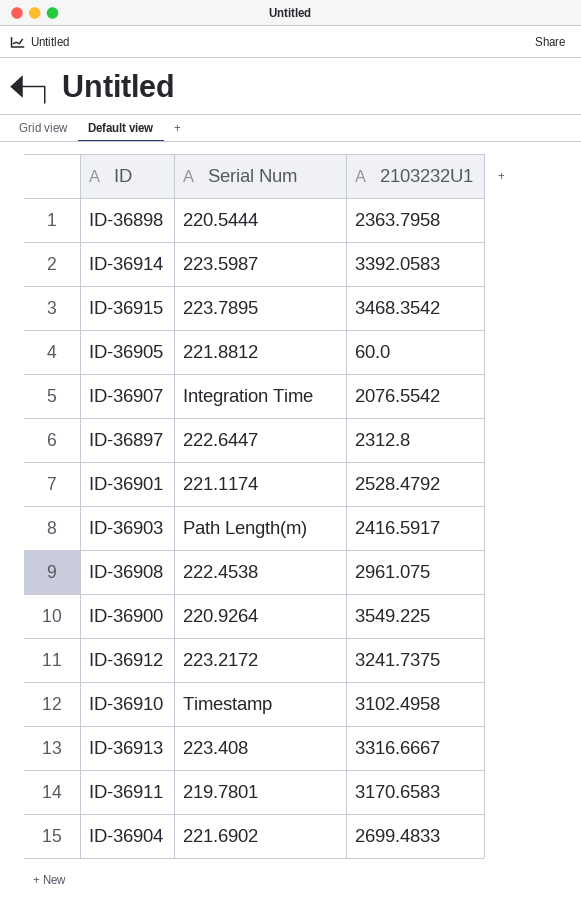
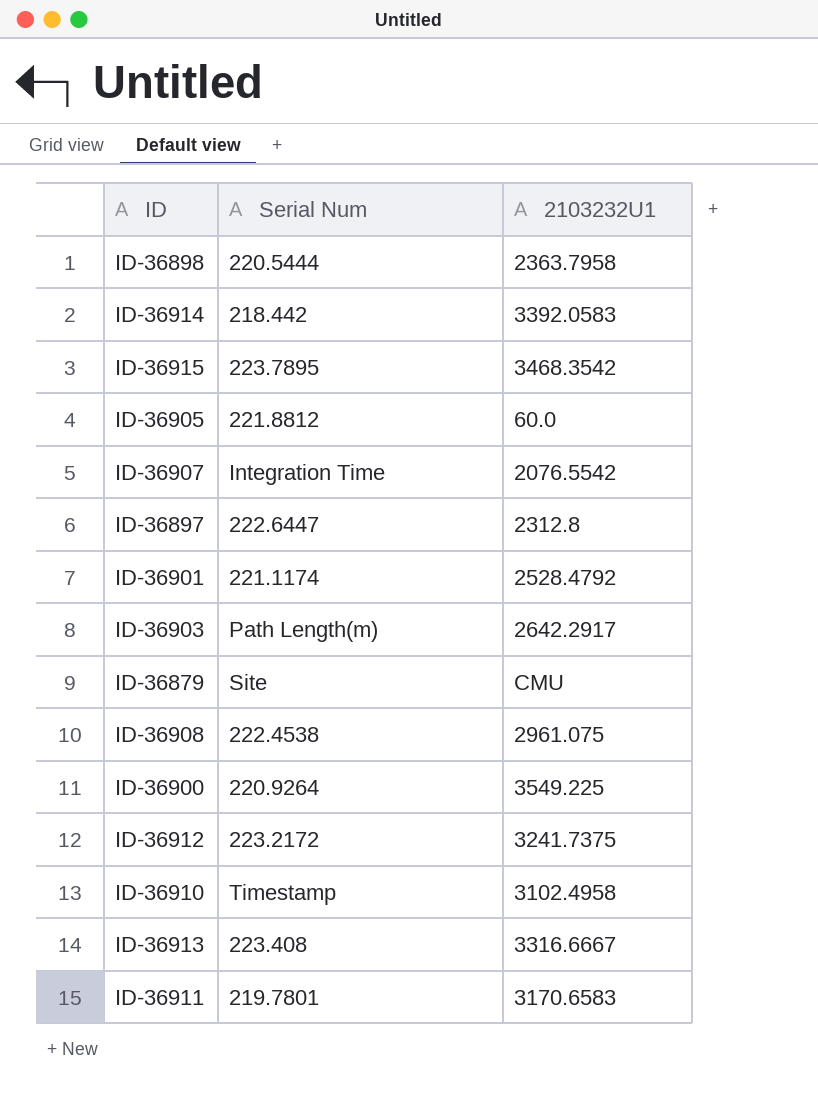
row ID-36904: 221.6902 | 2699.4833 -> none
ID-36914 | Serial Num: 223.5987 -> 218.442
ID-36903 | 2103232U1: 2416.5917 -> 2642.2917
row ID-36879: none -> Site | CMU

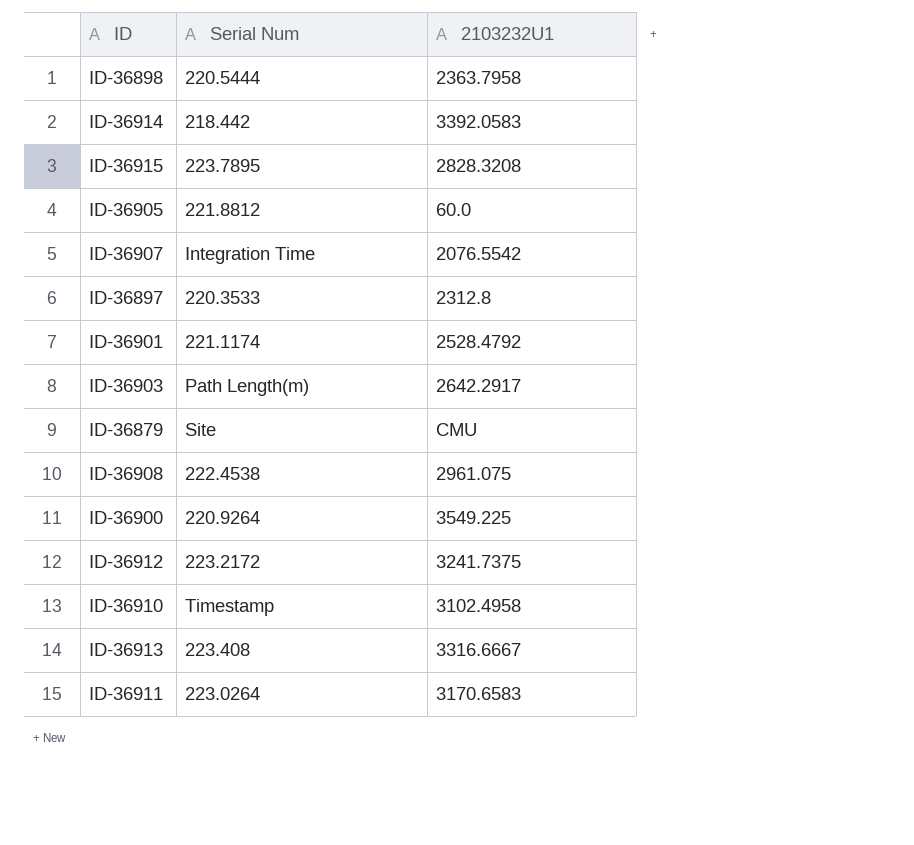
ID-36915 | 2103232U1: 3468.3542 -> 2828.3208
ID-36897 | Serial Num: 222.6447 -> 220.3533
ID-36911 | Serial Num: 219.7801 -> 223.0264

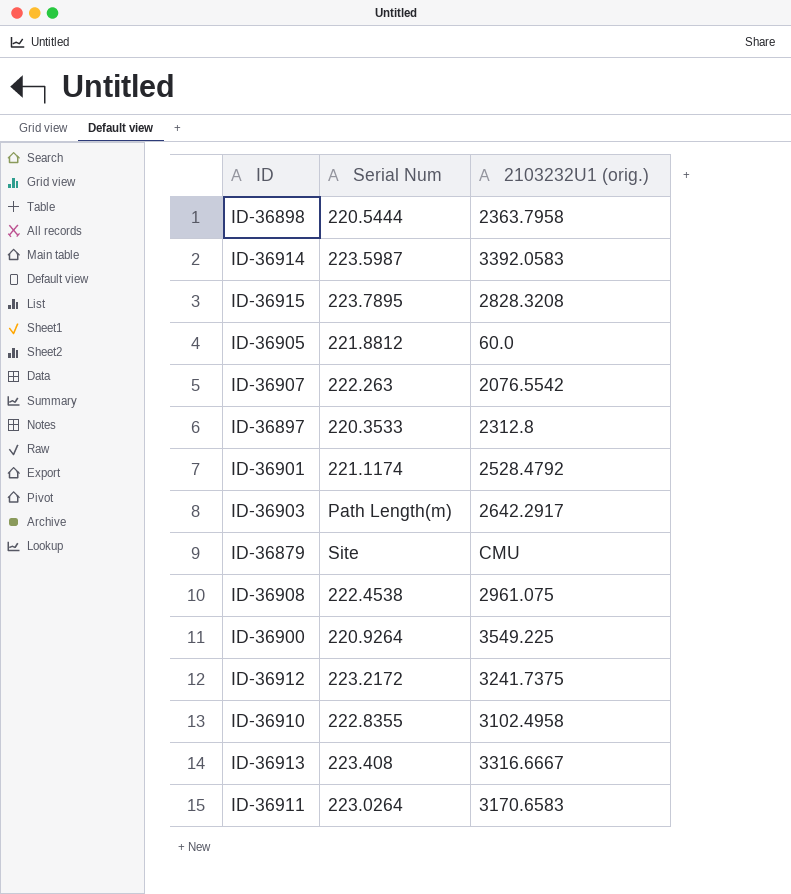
column name: 2103232U1 -> 2103232U1 (orig.)
ID-36914 | Serial Num: 218.442 -> 223.5987
ID-36907 | Serial Num: Integration Time -> 222.263
ID-36910 | Serial Num: Timestamp -> 222.8355

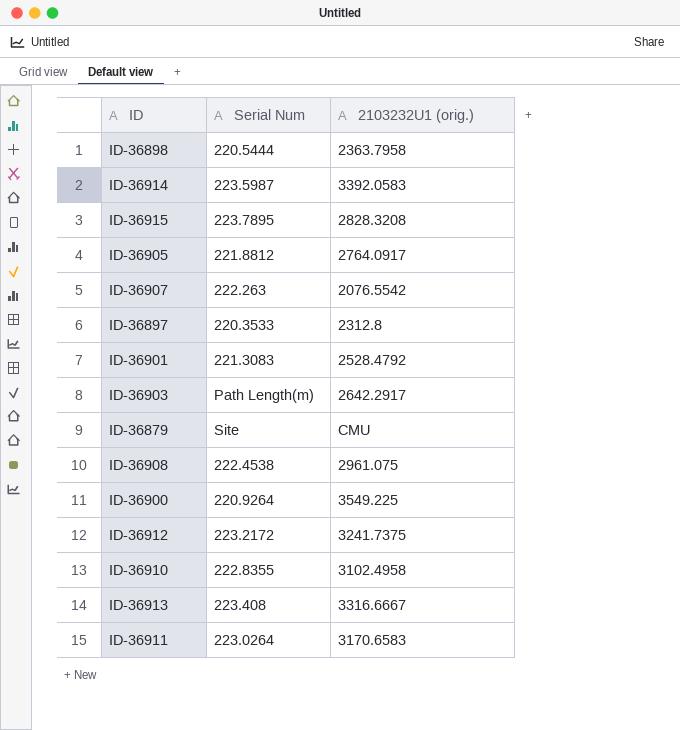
ID-36905 | 2103232U1 (orig.): 60.0 -> 2764.0917
ID-36901 | Serial Num: 221.1174 -> 221.3083

